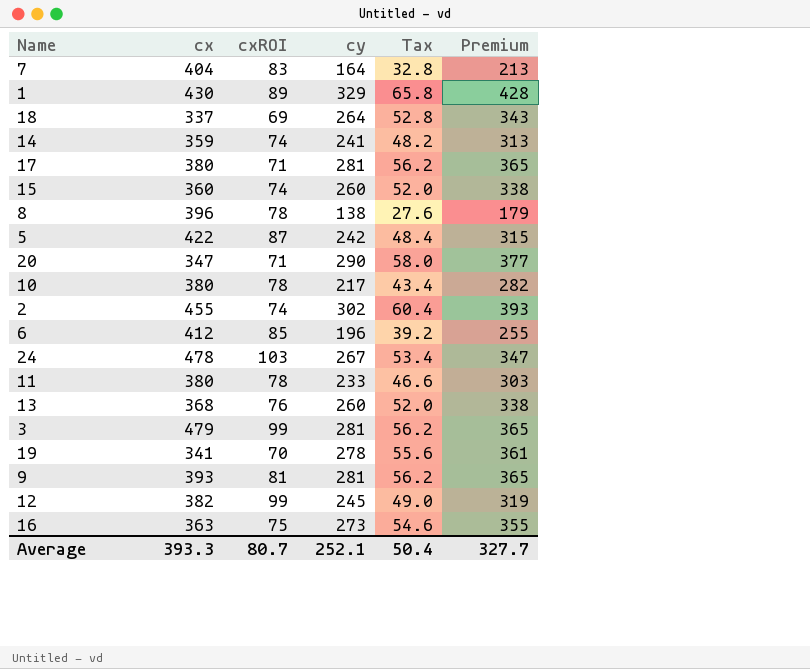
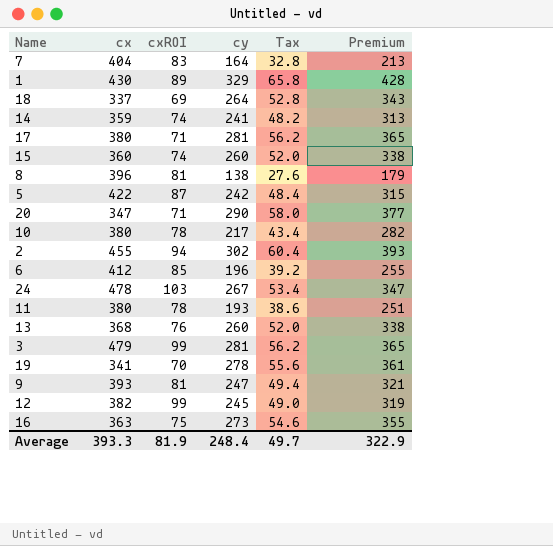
8 | cxROI: 78 -> 81
2 | cxROI: 74 -> 94
11 | cy: 233 -> 193
11 | Tax: 46.6 -> 38.6
11 | Premium: 303 -> 251
9 | cy: 281 -> 247
9 | Tax: 56.2 -> 49.4
9 | Premium: 365 -> 321
Average | cxROI: 80.7 -> 81.9
Average | cy: 252.1 -> 248.4
Average | Tax: 50.4 -> 49.7
Average | Premium: 327.7 -> 322.9

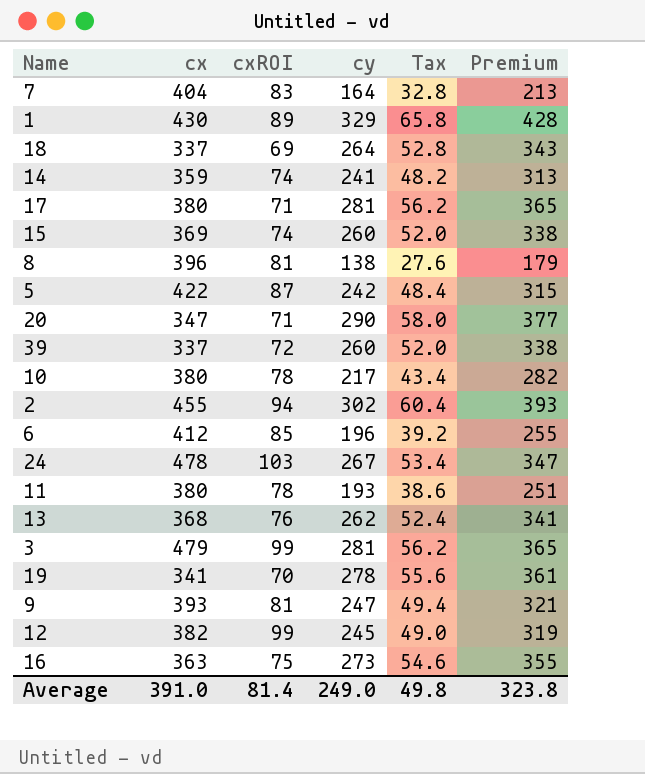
15 | cx: 360 -> 369
row 39: none -> 337 | 72 | 260 | 52.0 | 338
13 | cy: 260 -> 262
13 | Tax: 52.0 -> 52.4
13 | Premium: 338 -> 341
Average | cx: 393.3 -> 391.0
Average | cxROI: 81.9 -> 81.4
Average | cy: 248.4 -> 249.0
Average | Tax: 49.7 -> 49.8
Average | Premium: 322.9 -> 323.8

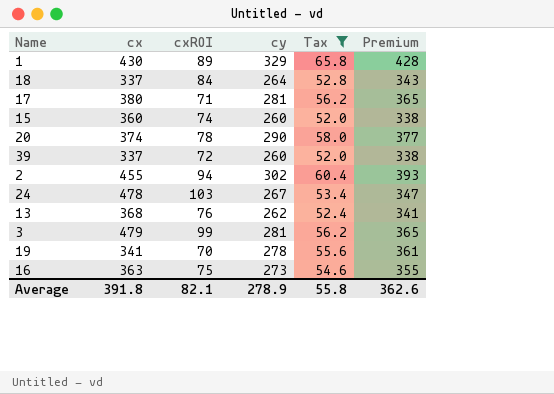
filter: none -> Tax >= 52.0
18 | cxROI: 69 -> 84
15 | cx: 369 -> 360
20 | cx: 347 -> 374
20 | cxROI: 71 -> 78
Average | cx: 391.0 -> 391.8
Average | cxROI: 81.4 -> 82.1
Average | cy: 249.0 -> 278.9
Average | Tax: 49.8 -> 55.8
Average | Premium: 323.8 -> 362.6

